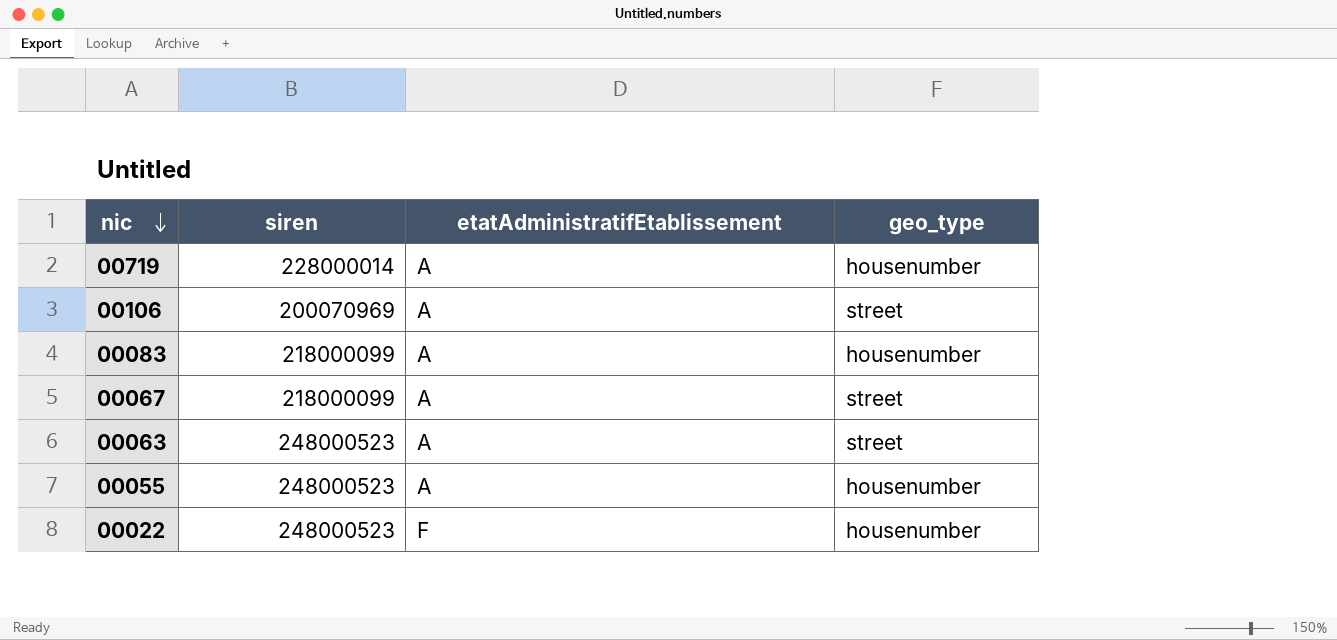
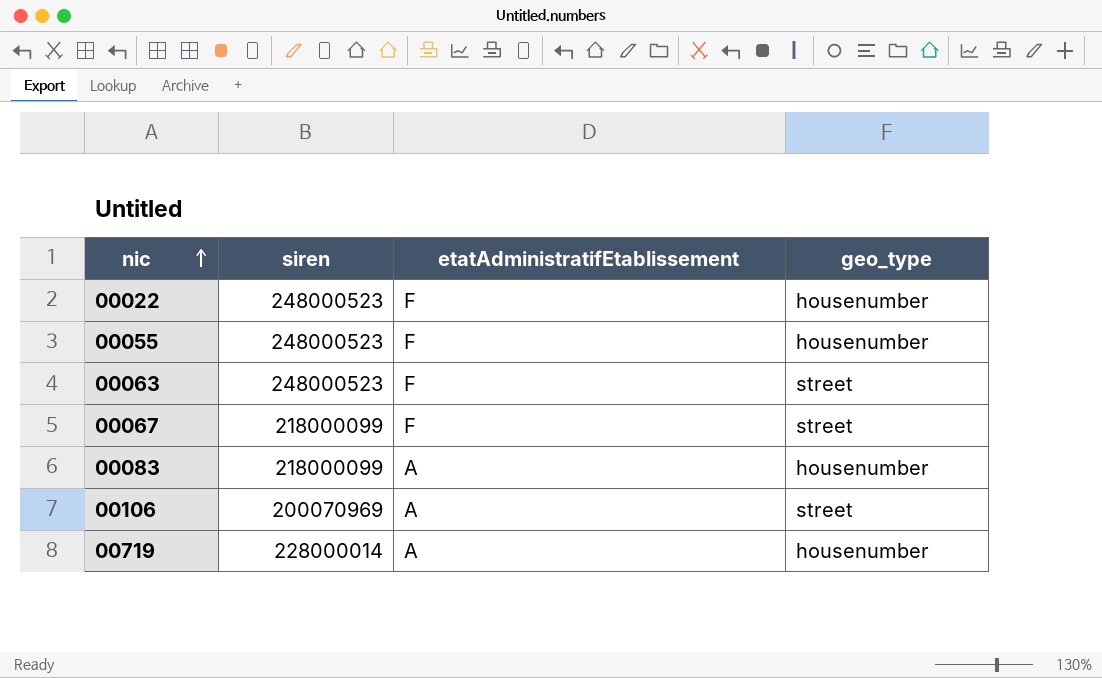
row order: nic descending -> nic ascending
00055 | etatAdministratifEtablissement: A -> F
00063 | etatAdministratifEtablissement: A -> F
00067 | etatAdministratifEtablissement: A -> F

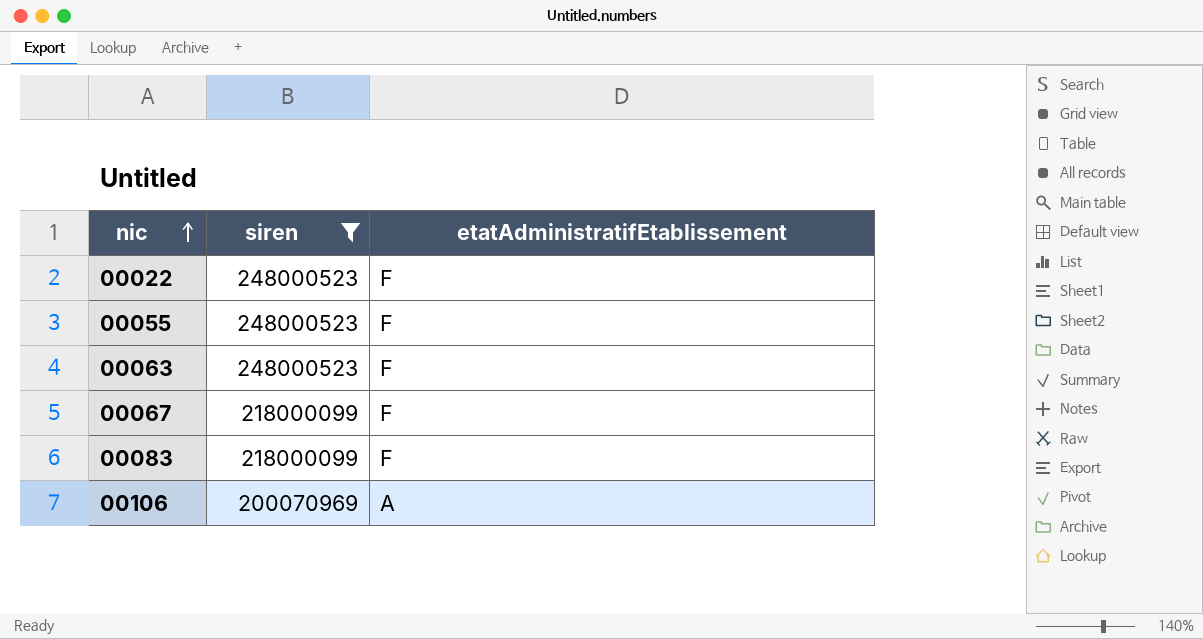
filter: none -> siren != 228000014
column geo_type | position: 4 -> none
00083 | etatAdministratifEtablissement: A -> F

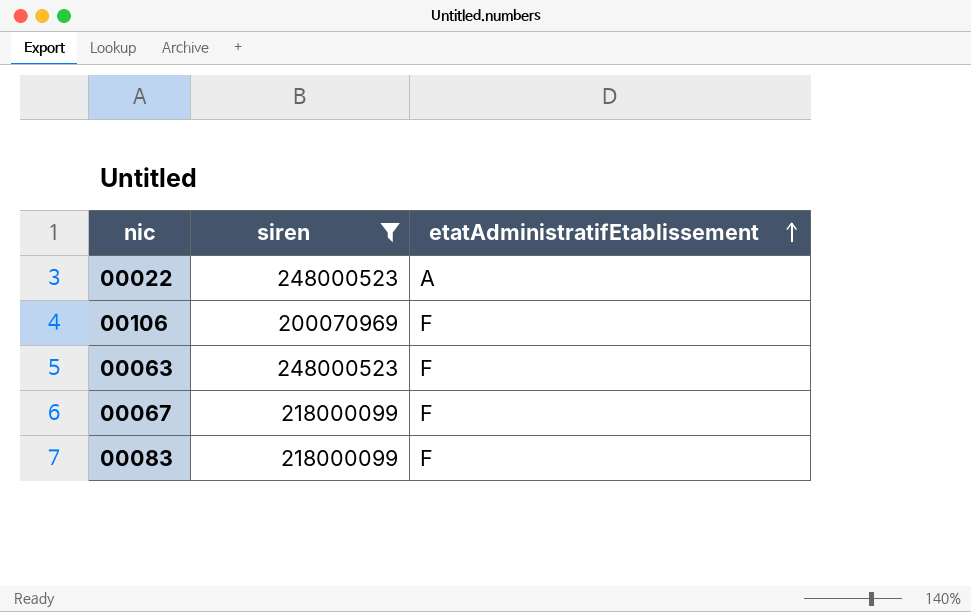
row order: nic ascending -> etatAdministratifEtablissement ascending
row 00055: 248000523 | F -> none
00022 | etatAdministratifEtablissement: F -> A
00106 | etatAdministratifEtablissement: A -> F

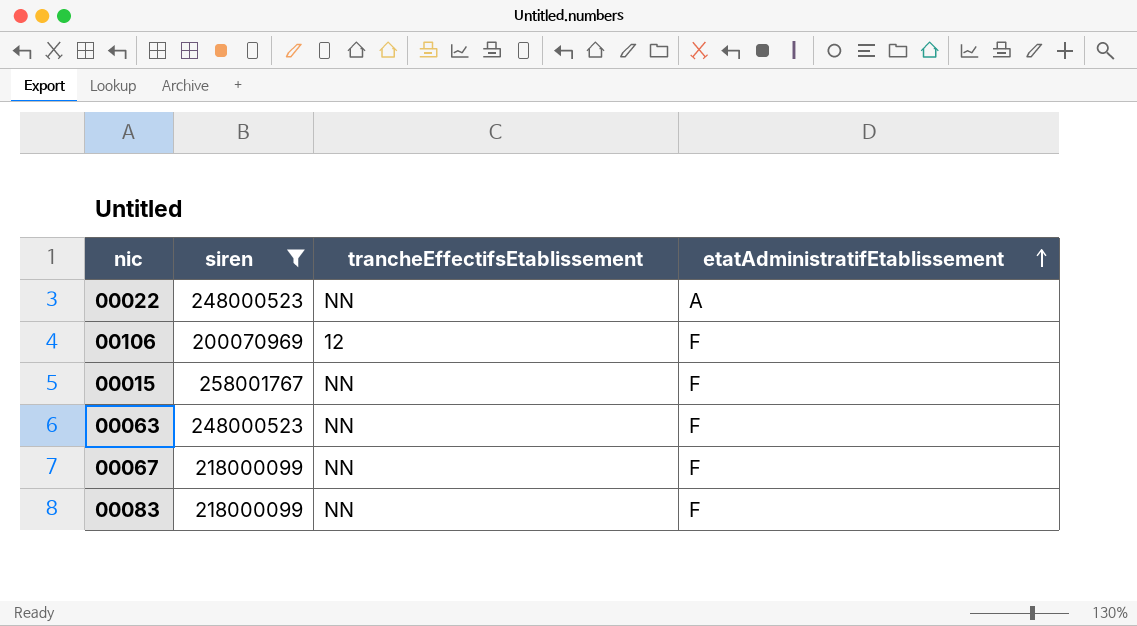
column trancheEffectifsEtablissement | position: none -> 3
row 00015: none -> 258001767 | NN | F

